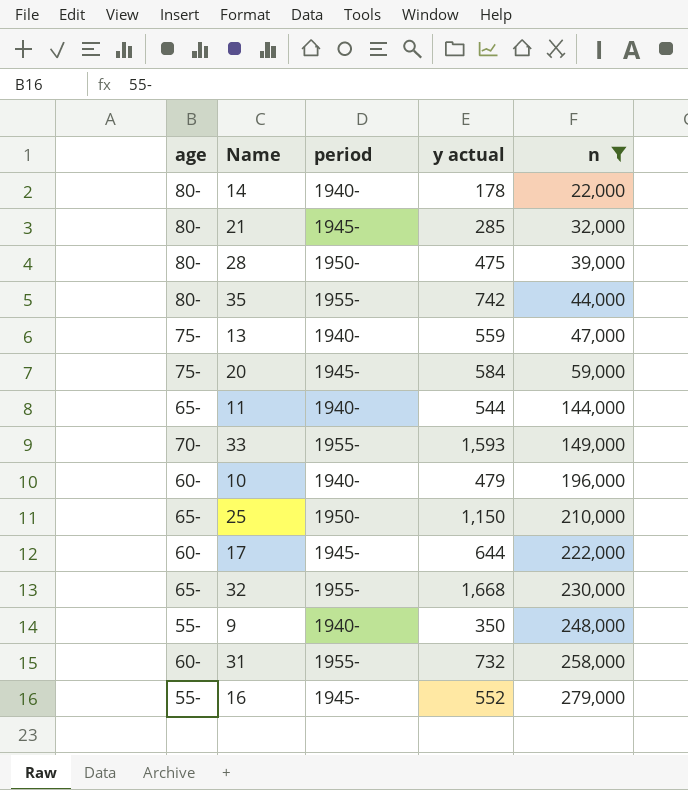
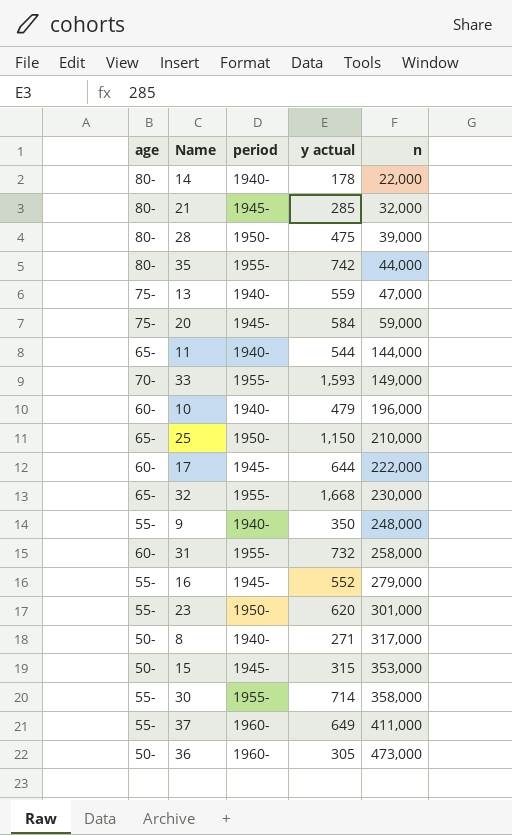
filter: n <= 279,000 -> none

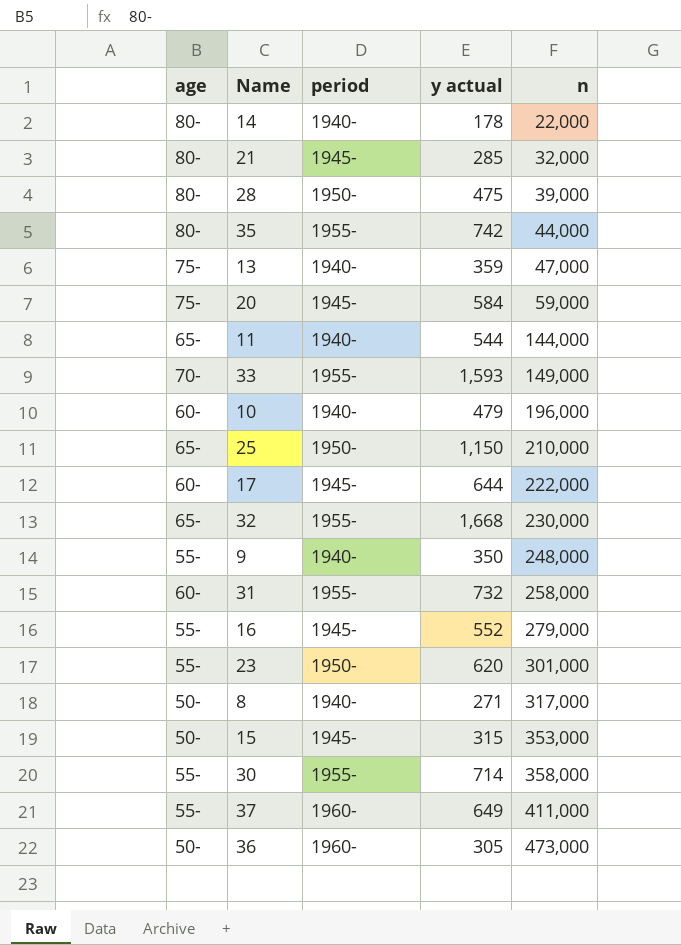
13 | y actual: 559 -> 359

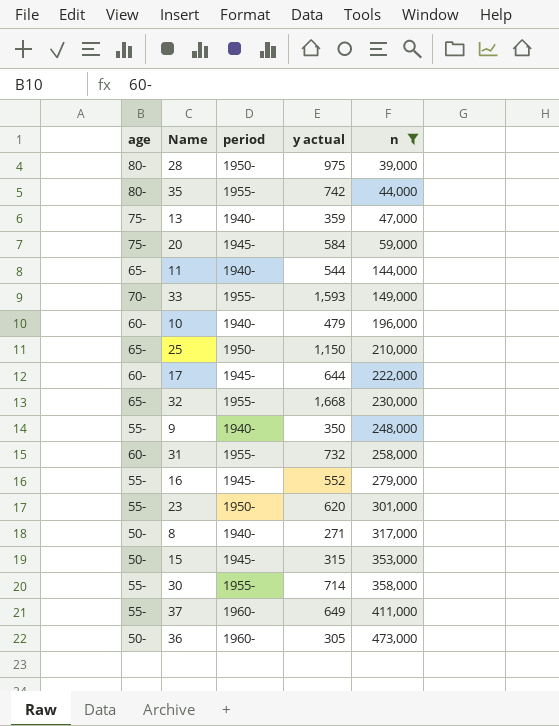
filter: none -> n >= 39,000
28 | y actual: 475 -> 975

